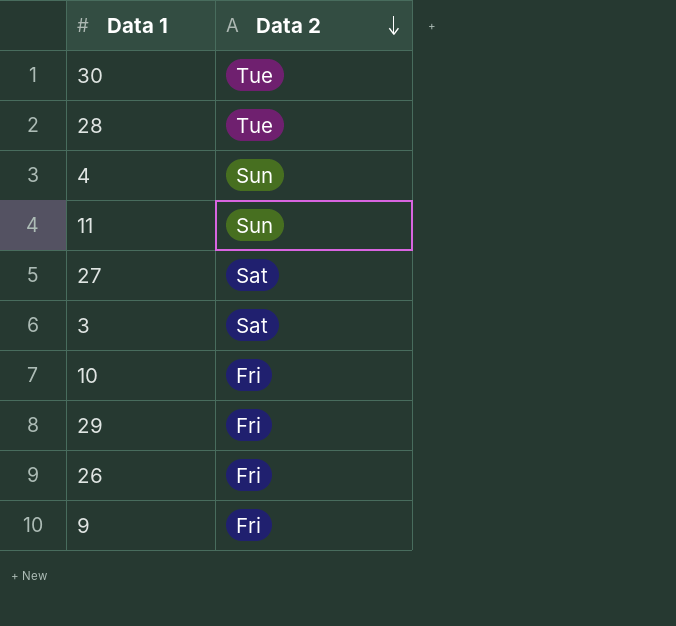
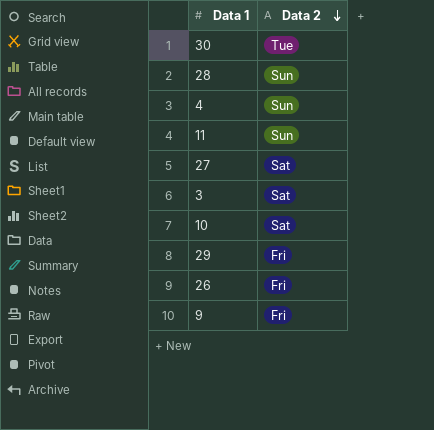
28 | Data 2: Tue -> Sun
10 | Data 2: Fri -> Sat

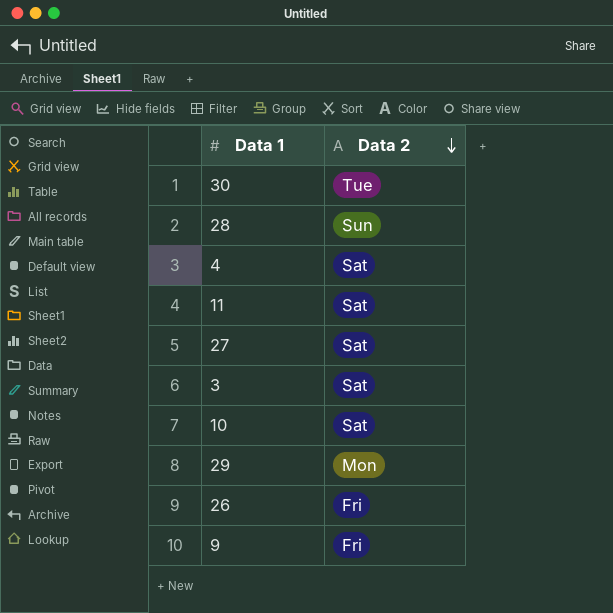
4 | Data 2: Sun -> Sat
11 | Data 2: Sun -> Sat
29 | Data 2: Fri -> Mon

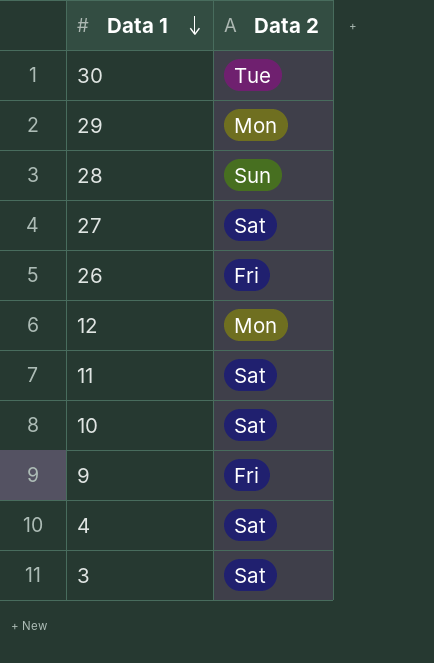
row order: Data 2 descending -> Data 1 descending
row 12: none -> Mon

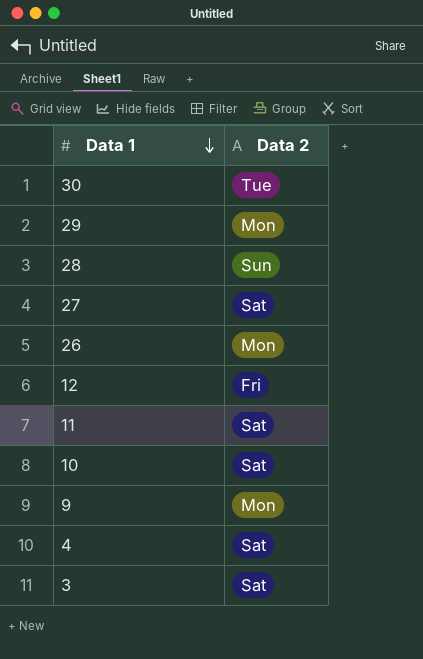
26 | Data 2: Fri -> Mon
12 | Data 2: Mon -> Fri
9 | Data 2: Fri -> Mon

